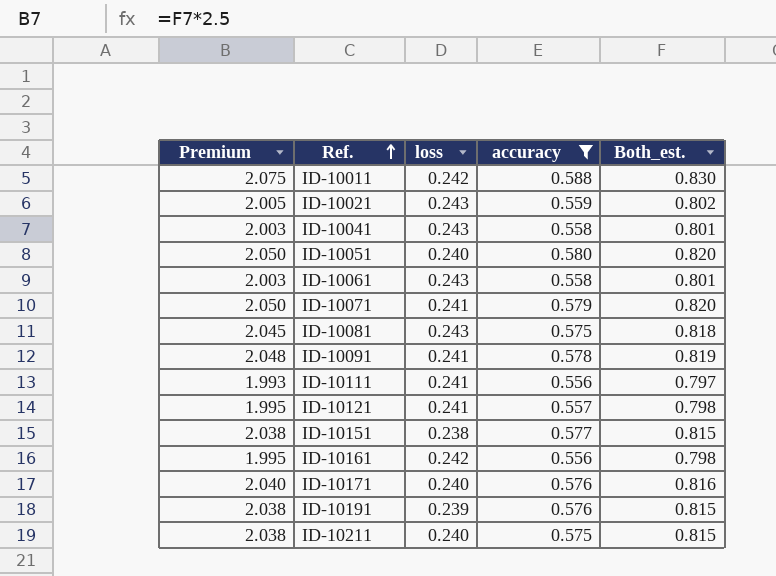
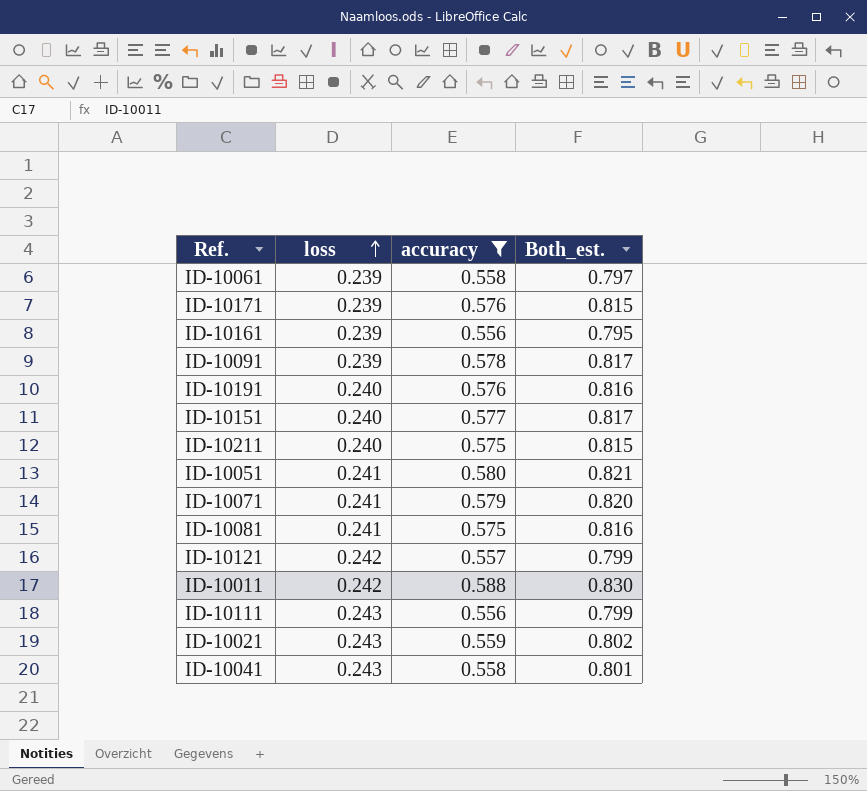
row order: Ref. ascending -> loss ascending
column Premium | formula: [Both_est.] * 2.5 -> none
ID-10061 | loss: 0.243 -> 0.239
ID-10061 | Both_est.: 0.801 -> 0.797
ID-10171 | loss: 0.240 -> 0.239
ID-10171 | Both_est.: 0.816 -> 0.815
ID-10161 | loss: 0.242 -> 0.239
ID-10161 | Both_est.: 0.798 -> 0.795
ID-10091 | loss: 0.241 -> 0.239
ID-10091 | Both_est.: 0.819 -> 0.817
ID-10191 | loss: 0.239 -> 0.240
ID-10191 | Both_est.: 0.815 -> 0.816
ID-10151 | loss: 0.238 -> 0.240
ID-10151 | Both_est.: 0.815 -> 0.817
ID-10051 | loss: 0.240 -> 0.241
ID-10051 | Both_est.: 0.820 -> 0.821
ID-10081 | loss: 0.243 -> 0.241
ID-10081 | Both_est.: 0.818 -> 0.816
ID-10121 | loss: 0.241 -> 0.242
ID-10121 | Both_est.: 0.798 -> 0.799
ID-10111 | loss: 0.241 -> 0.243
ID-10111 | Both_est.: 0.797 -> 0.799

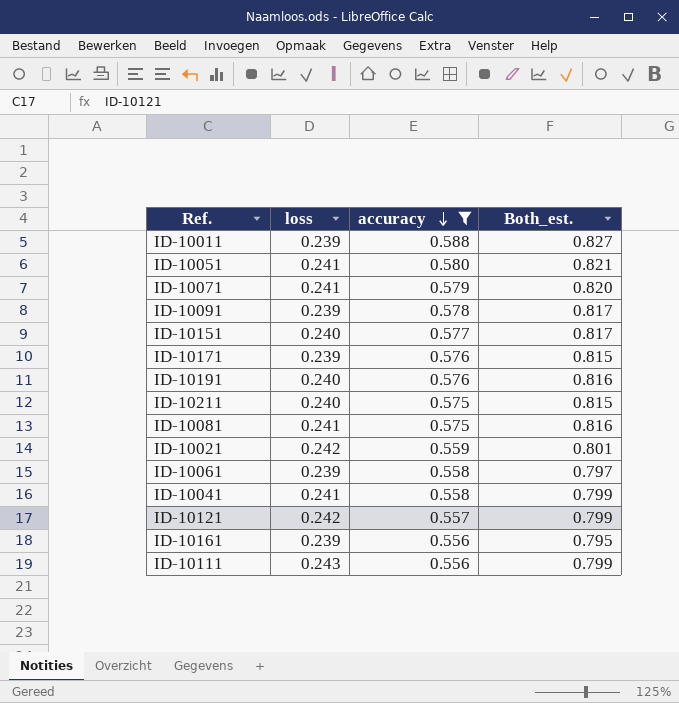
row order: loss ascending -> accuracy descending
ID-10011 | loss: 0.242 -> 0.239
ID-10011 | Both_est.: 0.830 -> 0.827
ID-10021 | loss: 0.243 -> 0.242
ID-10021 | Both_est.: 0.802 -> 0.801
ID-10041 | loss: 0.243 -> 0.241
ID-10041 | Both_est.: 0.801 -> 0.799

